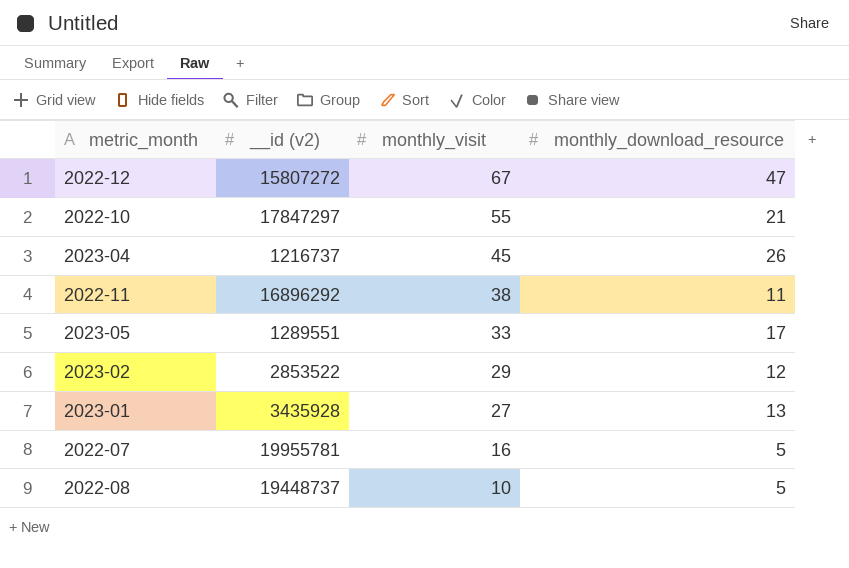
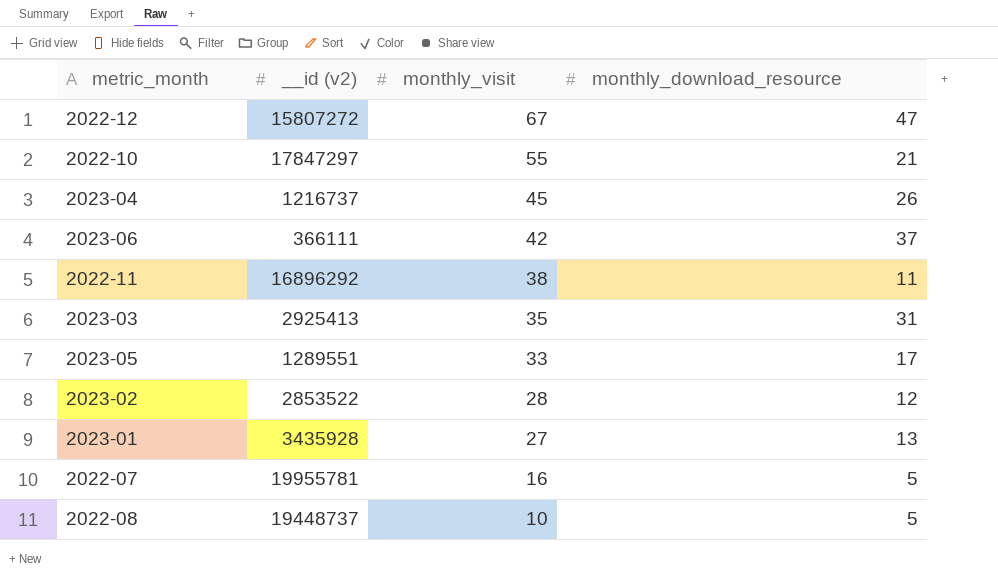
row 2023-06: none -> 366111 | 42 | 37
row 2023-03: none -> 2925413 | 35 | 31
2023-02 | monthly_visit: 29 -> 28

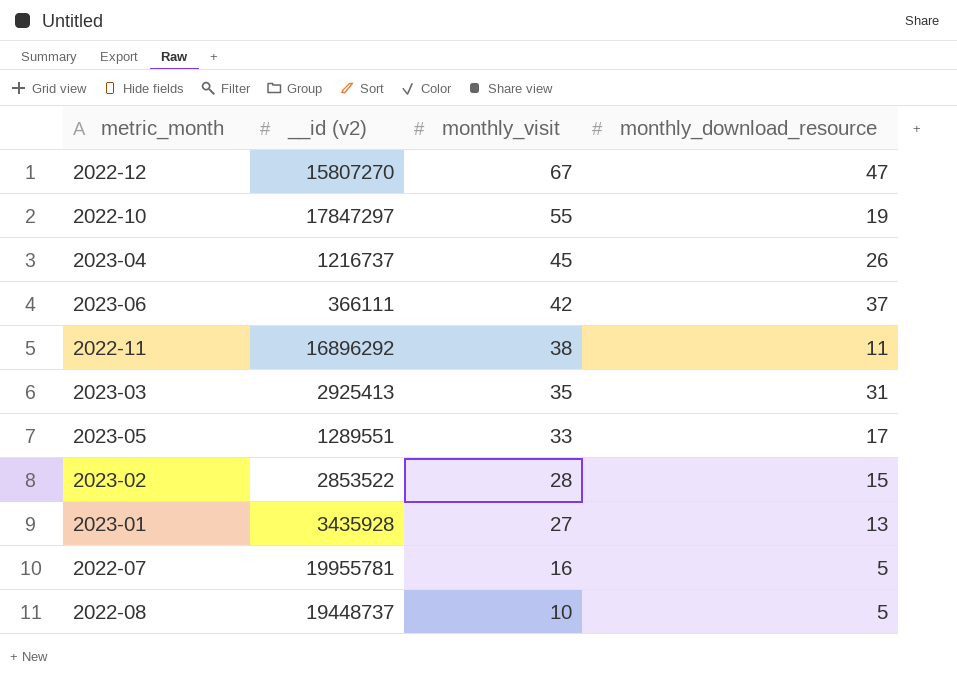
2022-12 | __id (v2): 15807272 -> 15807270
2022-10 | monthly_download_resource: 21 -> 19
2023-02 | monthly_download_resource: 12 -> 15

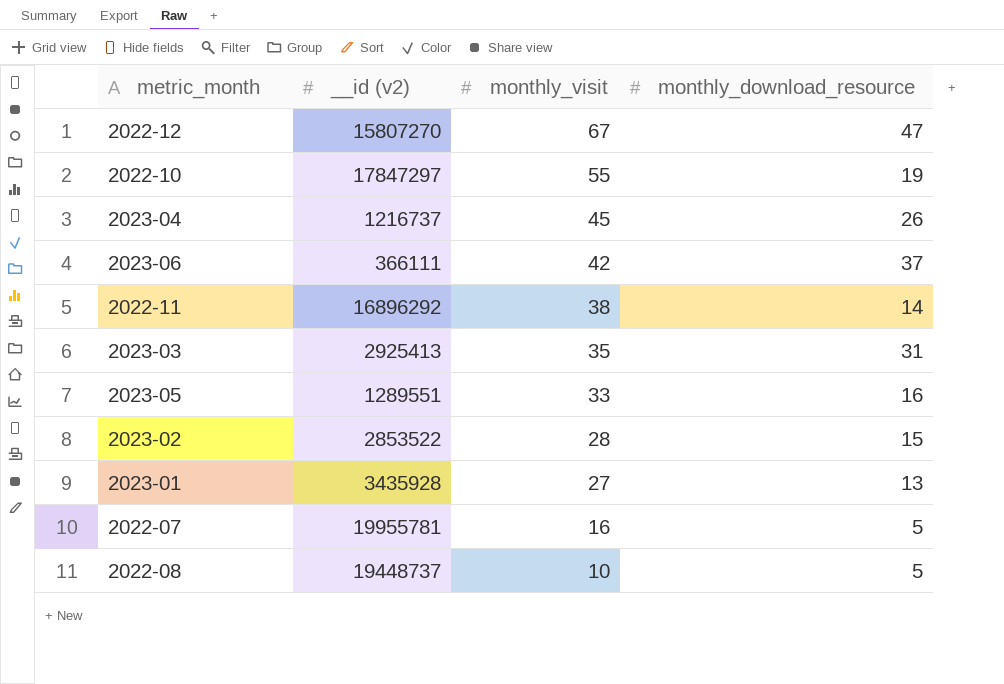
2022-11 | monthly_download_resource: 11 -> 14
2023-05 | monthly_download_resource: 17 -> 16

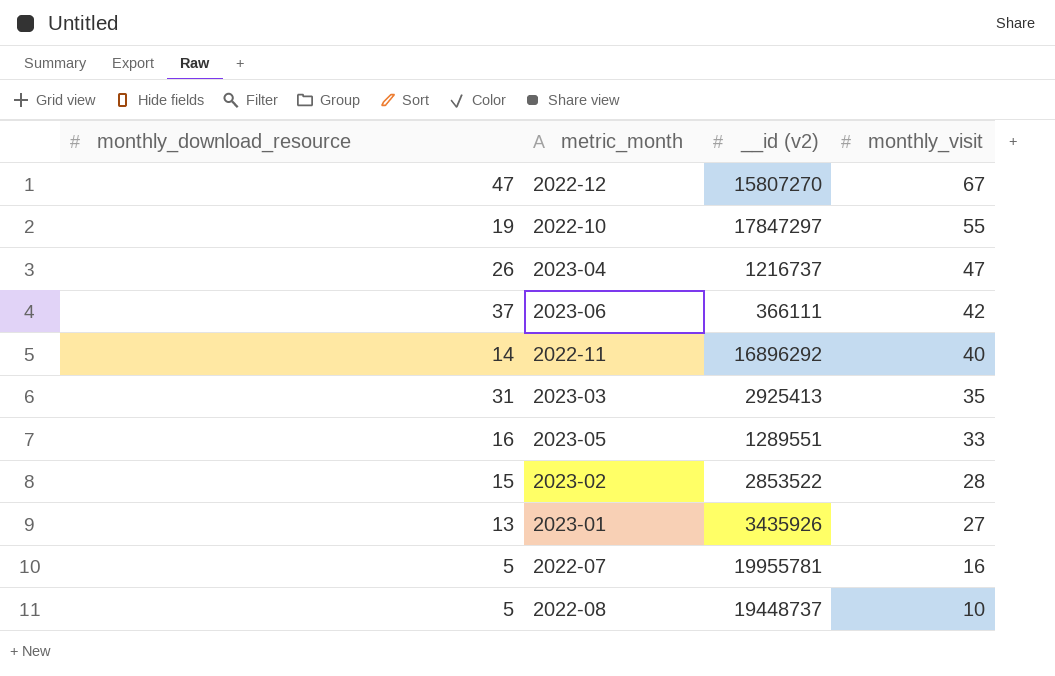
column monthly_download_resource | position: 4 -> 1
2023-04 | monthly_visit: 45 -> 47
2022-11 | monthly_visit: 38 -> 40
2023-01 | __id (v2): 3435928 -> 3435926

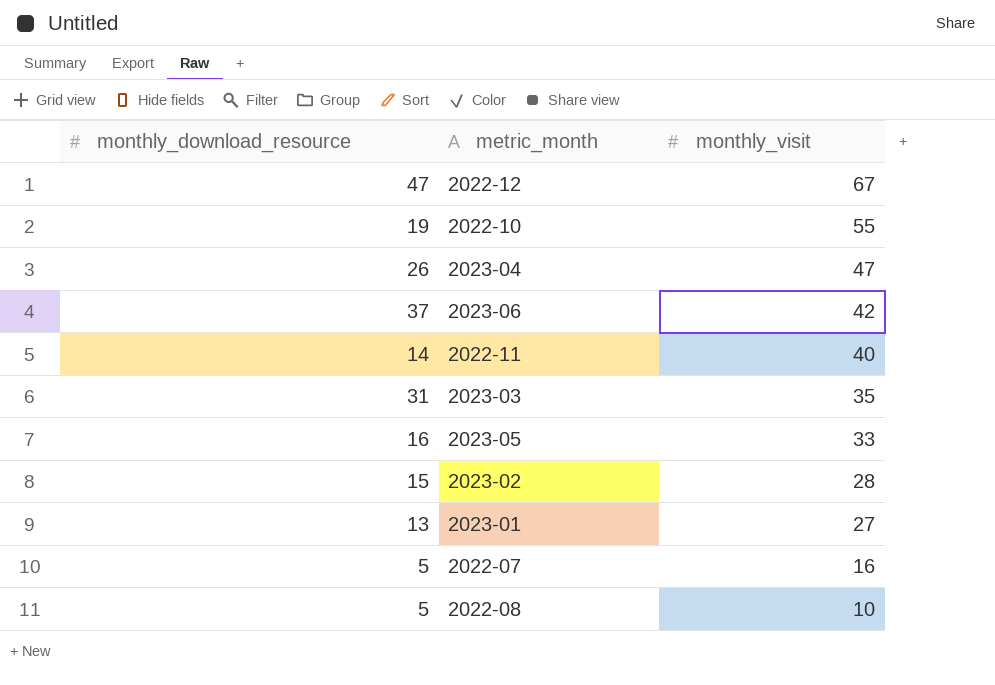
column __id (v2) | position: 3 -> none

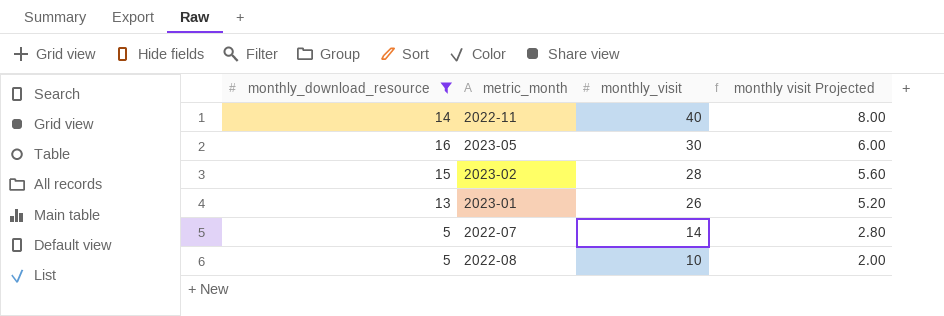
filter: none -> monthly_download_resource <= 16
column monthly visit Projected | formula: none -> [monthly_visit] * 0.2
2023-05 | monthly_visit: 33 -> 30
2023-01 | monthly_visit: 27 -> 26
2022-07 | monthly_visit: 16 -> 14

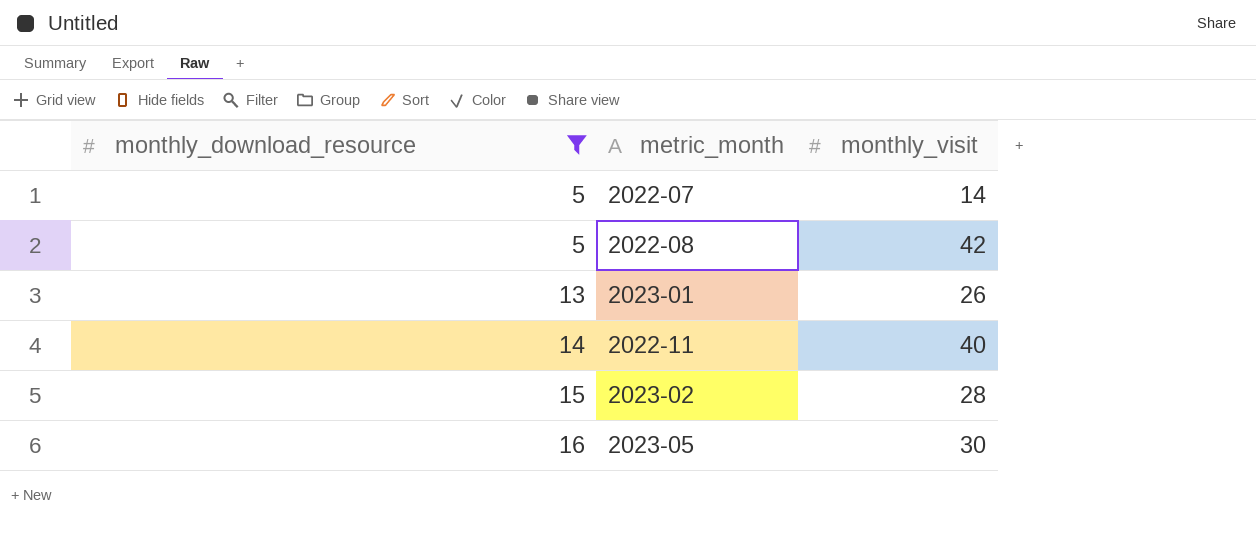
row order: monthly_visit descending -> monthly_download_resource ascending
column monthly visit Projected | formula: [monthly_visit] * 0.2 -> none
2022-08 | monthly_visit: 10 -> 42

